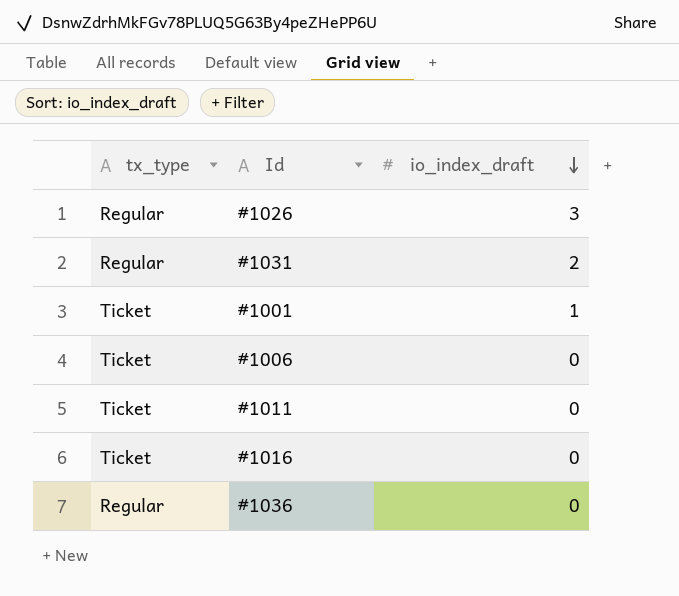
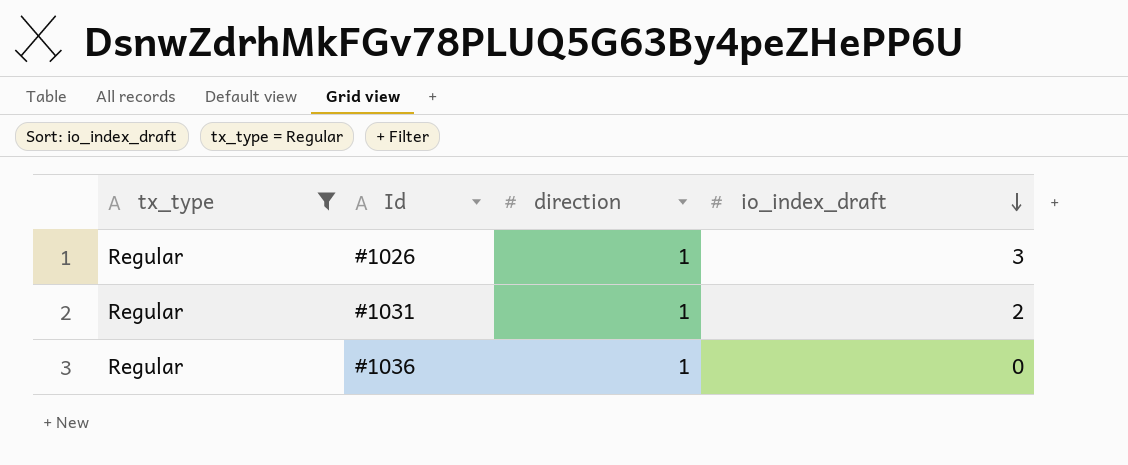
filter: none -> tx_type = Regular
column direction | position: none -> 3

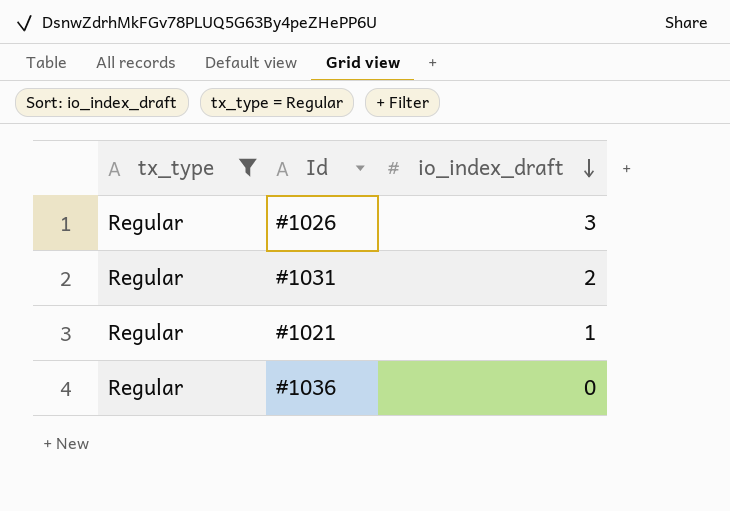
column direction | position: 3 -> none
row #1021: none -> Regular | 1

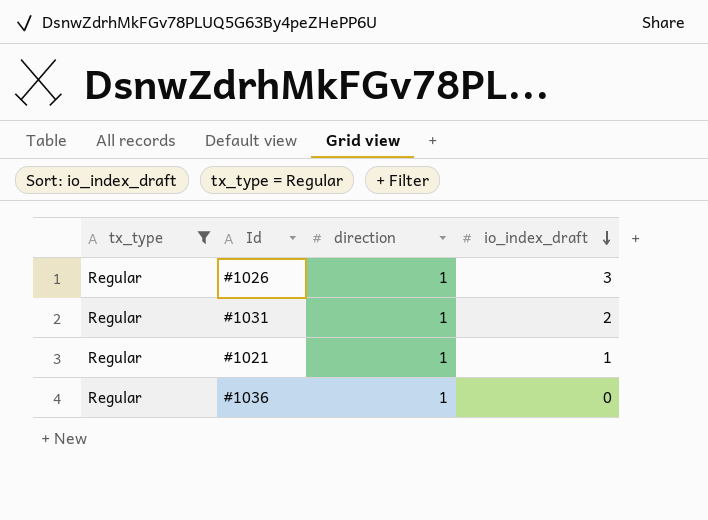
column direction | position: none -> 3

